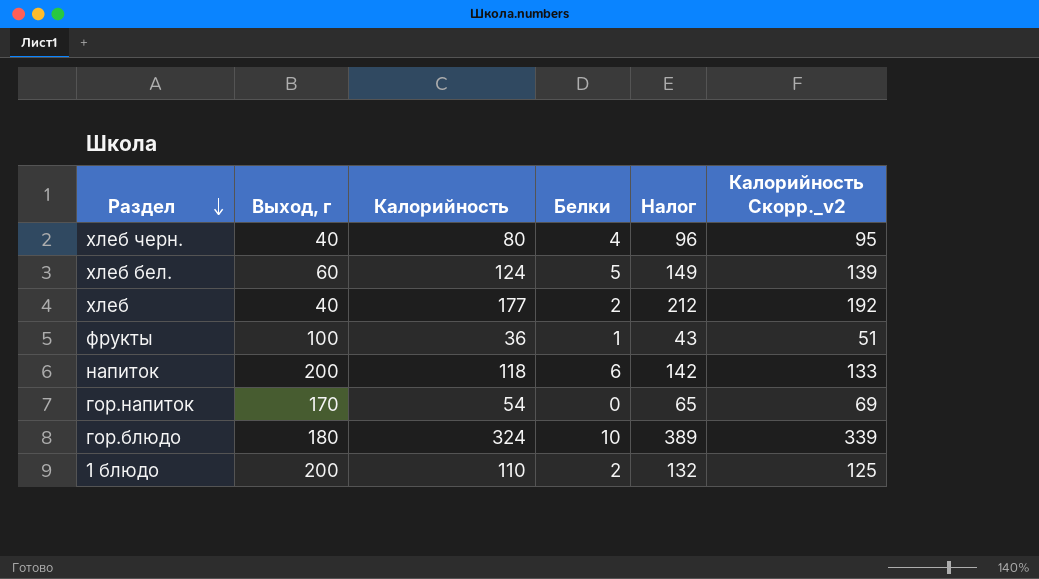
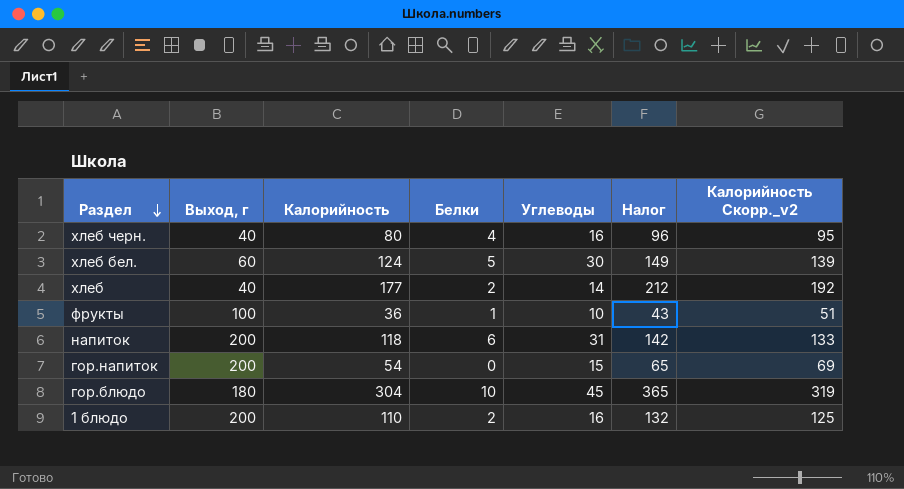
column Углеводы | position: none -> 5
гор.напиток | Выход, г: 170 -> 200
гор.блюдо | Калорийность: 324 -> 304
гор.блюдо | Налог: 389 -> 365
гор.блюдо | Калорийность Скорр._v2: 339 -> 319

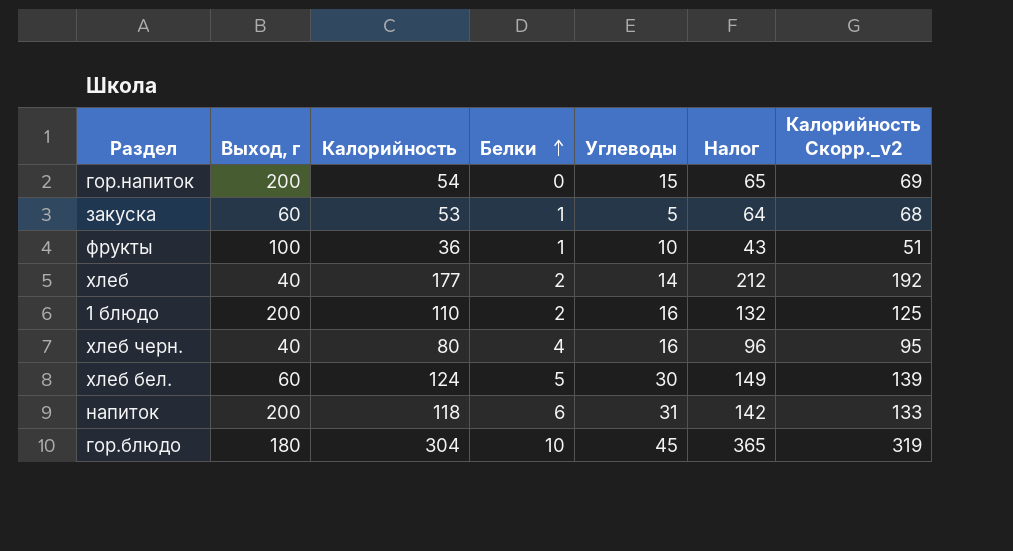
row order: Раздел descending -> Белки ascending
row закуска: none -> 60 | 53 | 1 | 5 | 64 | 68

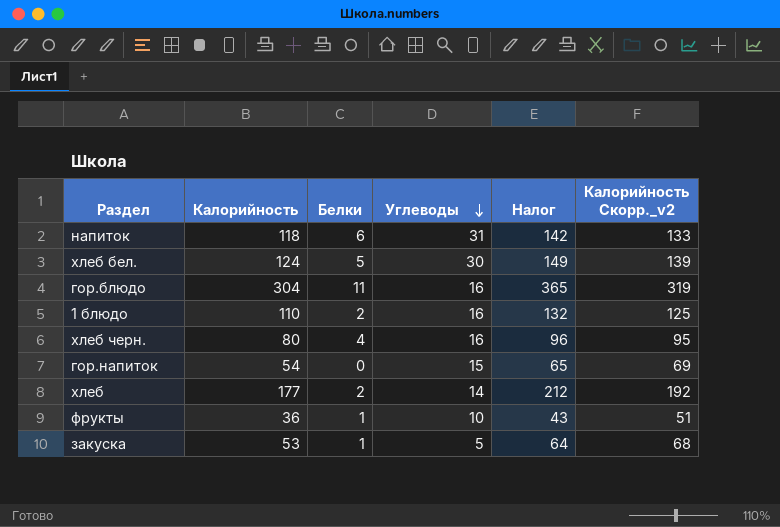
row order: Белки ascending -> Углеводы descending
column Выход, г | position: 2 -> none
гор.блюдо | Белки: 10 -> 11
гор.блюдо | Углеводы: 45 -> 16

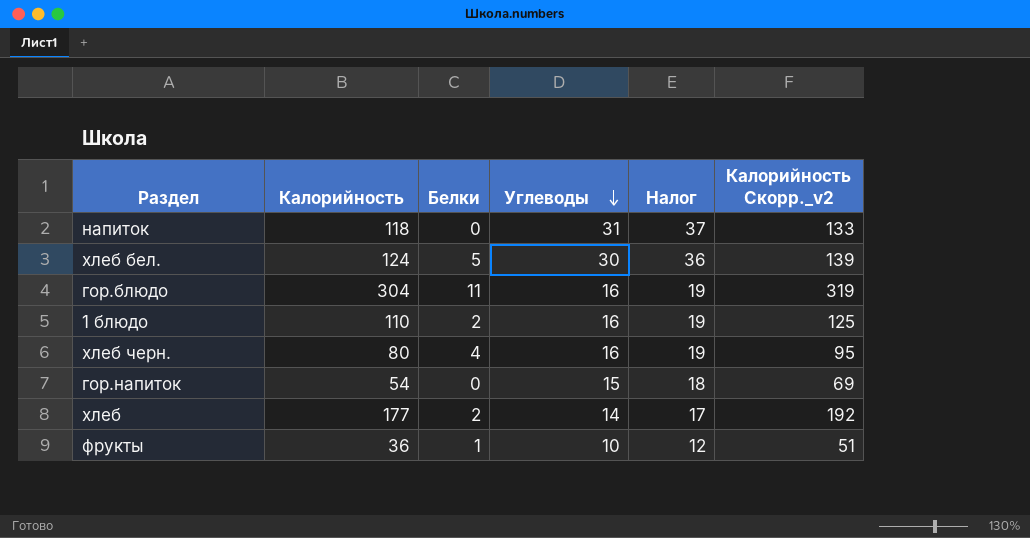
column Налог | formula: [Калорийность] * 1,2 -> [Углеводы] * 1,2
row закуска: 53 | 1 | 5 | 64 | 68 -> none
напиток | Белки: 6 -> 0

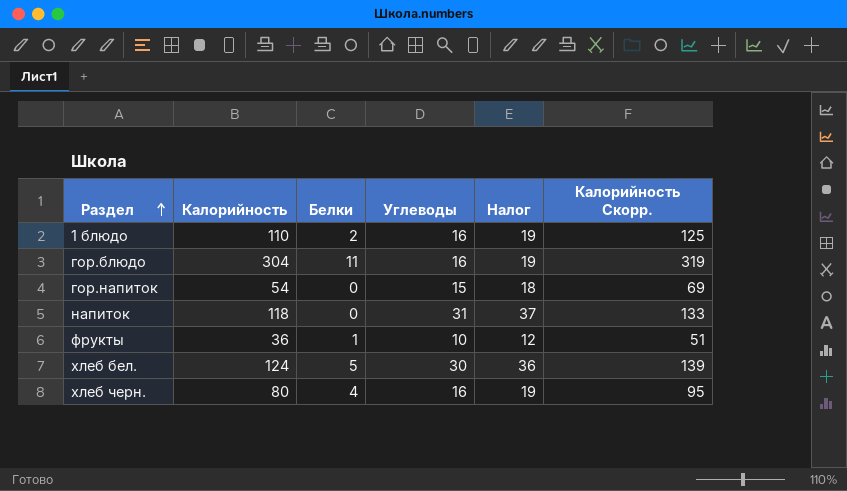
row order: Углеводы descending -> Раздел ascending
column name: Калорийность Скорр._v2 -> Калорийность Скорр.
row хлеб: 177 | 2 | 14 | 17 | 192 -> none

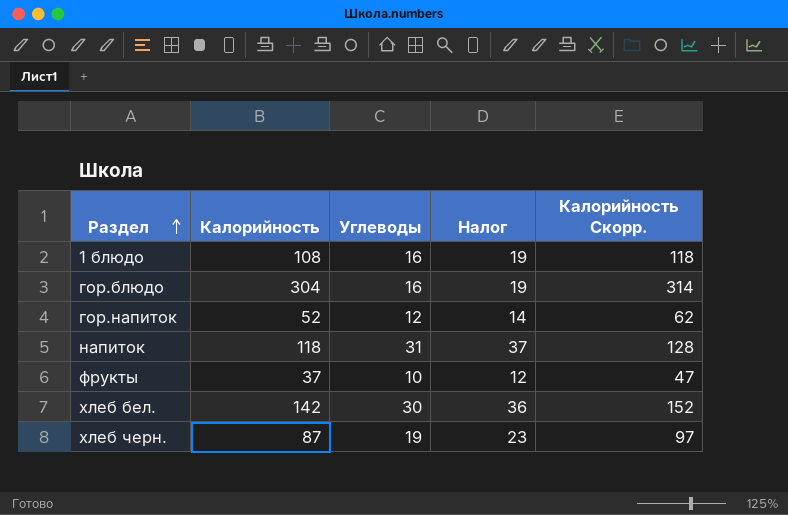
column Белки | position: 3 -> none
column Калорийность Скорр. | formula: [Калорийность] + 15 -> [Калорийность] + 10
1 блюдо | Калорийность: 110 -> 108
гор.напиток | Калорийность: 54 -> 52
гор.напиток | Углеводы: 15 -> 12
гор.напиток | Налог: 18 -> 14
фрукты | Калорийность: 36 -> 37
хлеб бел. | Калорийность: 124 -> 142
хлеб черн. | Калорийность: 80 -> 87
хлеб черн. | Углеводы: 16 -> 19
хлеб черн. | Налог: 19 -> 23

